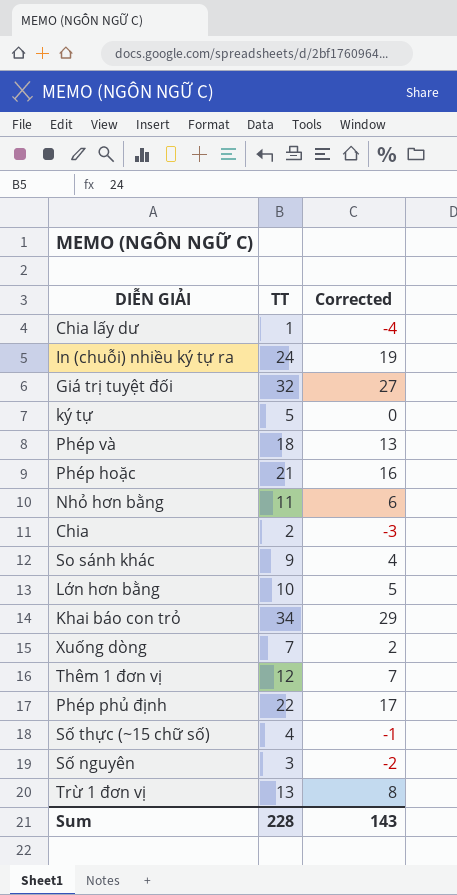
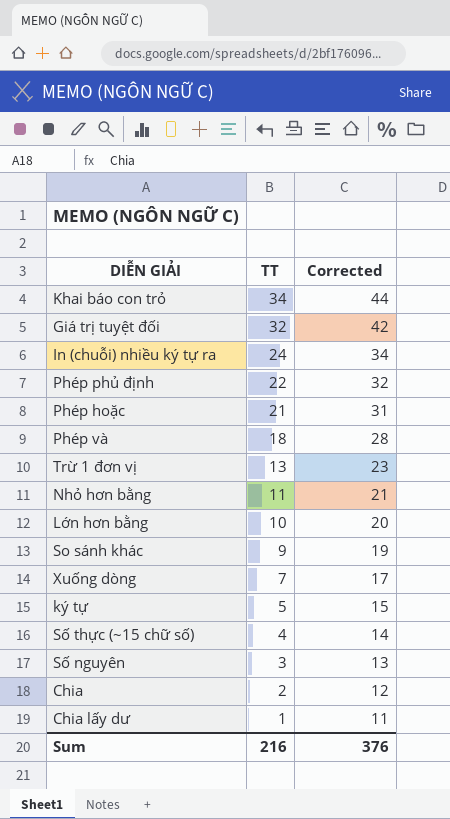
row order: none -> TT descending
column Corrected | formula: [TT] - 5 -> [TT] + 10
row Thêm 1 đơn vị: 12 | 7 -> none
Sum | TT: 228 -> 216
Sum | Corrected: 143 -> 376

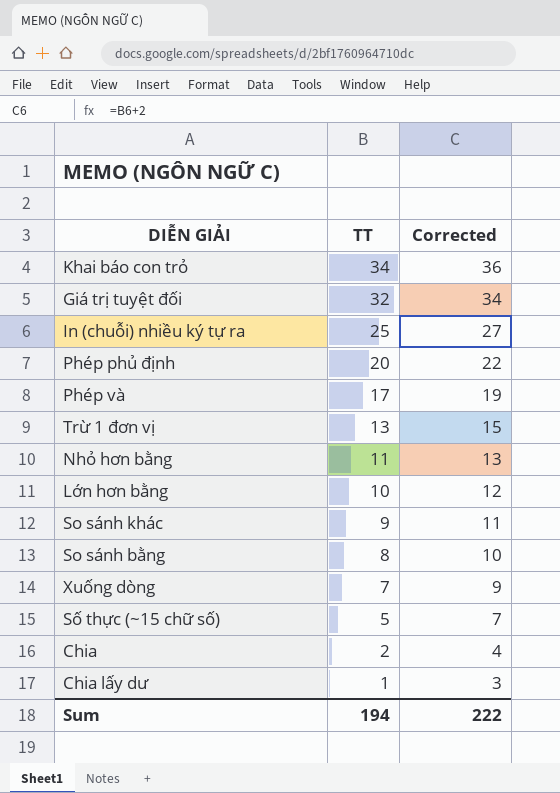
column Corrected | formula: [TT] + 10 -> [TT] + 2
row Phép hoặc: 21 | 31 -> none
row ký tự: 5 | 15 -> none
row Số nguyên: 3 | 13 -> none
In (chuỗi) nhiều ký tự ra | TT: 24 -> 25
Phép phủ định | TT: 22 -> 20
Phép và | TT: 18 -> 17
row So sánh bằng: none -> 8 | 10
Số thực (~15 chữ số) | TT: 4 -> 5
Sum | TT: 216 -> 194
Sum | Corrected: 376 -> 222

